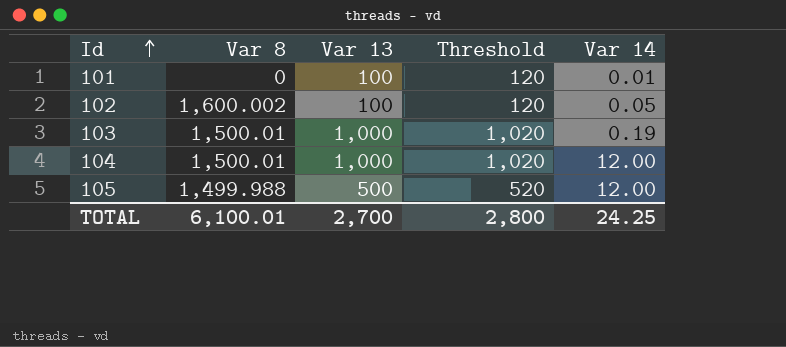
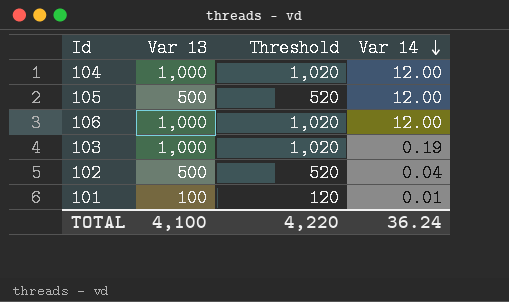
row order: Id ascending -> Var 14 descending
column Var 8 | position: 2 -> none
row 106: none -> 1,000 | 1,020 | 12.00
102 | Var 13: 100 -> 500
102 | Threshold: 120 -> 520
102 | Var 14: 0.05 -> 0.04
TOTAL | Var 13: 2,700 -> 4,100
TOTAL | Threshold: 2,800 -> 4,220
TOTAL | Var 14: 24.25 -> 36.24

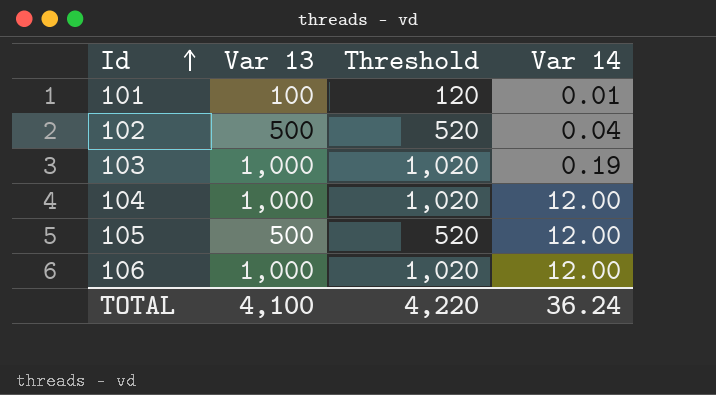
row order: Var 14 descending -> Id ascending

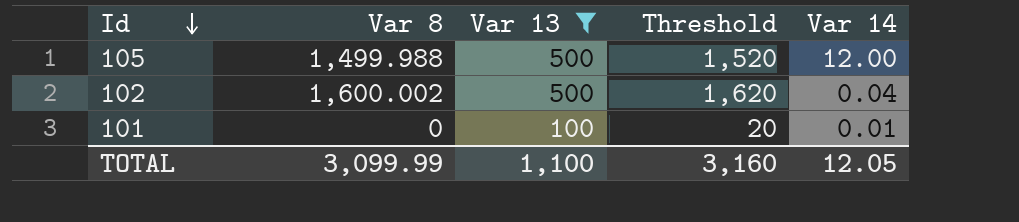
filter: none -> Var 13 != 1,000
row order: Id ascending -> Id descending
column Var 8 | position: none -> 2
column Threshold | formula: [Var 13] + 20 -> [Var 8] + 20
TOTAL | Var 13: 4,100 -> 1,100
TOTAL | Threshold: 4,220 -> 3,160
TOTAL | Var 14: 36.24 -> 12.05

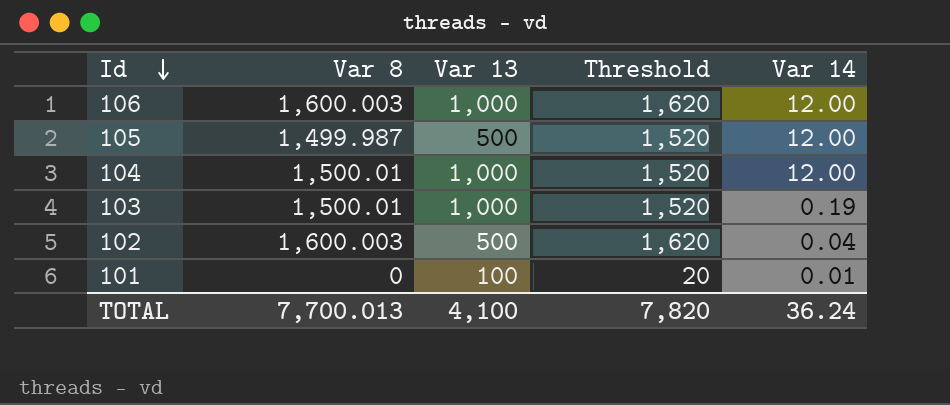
filter: Var 13 != 1,000 -> none
105 | Var 8: 1,499.988 -> 1,499.987
102 | Var 8: 1,600.002 -> 1,600.003
TOTAL | Var 8: 3,099.99 -> 7,700.013
TOTAL | Var 13: 1,100 -> 4,100
TOTAL | Threshold: 3,160 -> 7,820
TOTAL | Var 14: 12.05 -> 36.24

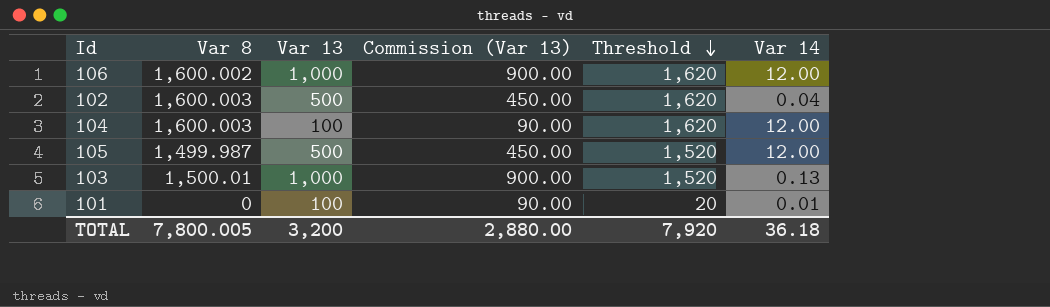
row order: Id descending -> Threshold descending
column Commission (Var 13) | formula: none -> [Var 13] * 0.9
106 | Var 8: 1,600.003 -> 1,600.002
104 | Var 8: 1,500.01 -> 1,600.003
104 | Var 13: 1,000 -> 100
104 | Threshold: 1,520 -> 1,620
103 | Var 14: 0.19 -> 0.13
TOTAL | Var 8: 7,700.013 -> 7,800.005
TOTAL | Var 13: 4,100 -> 3,200
TOTAL | Threshold: 7,820 -> 7,920
TOTAL | Var 14: 36.24 -> 36.18

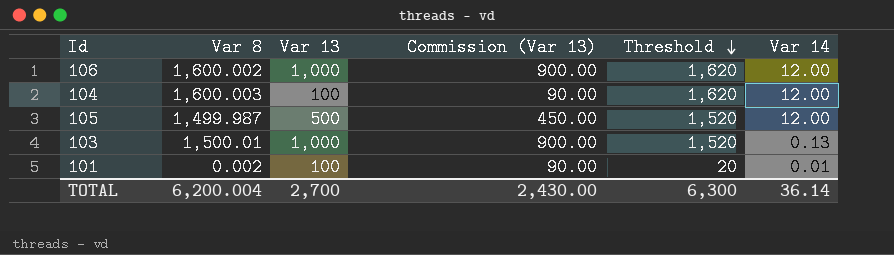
row 102: 1,600.003 | 500 | 450.00 | 1,620 | 0.04 -> none
101 | Var 8: 0 -> 0.002
TOTAL | Var 8: 7,800.005 -> 6,200.004
TOTAL | Var 13: 3,200 -> 2,700
TOTAL | Commission (Var 13): 2,880.00 -> 2,430.00
TOTAL | Threshold: 7,920 -> 6,300
TOTAL | Var 14: 36.18 -> 36.14

